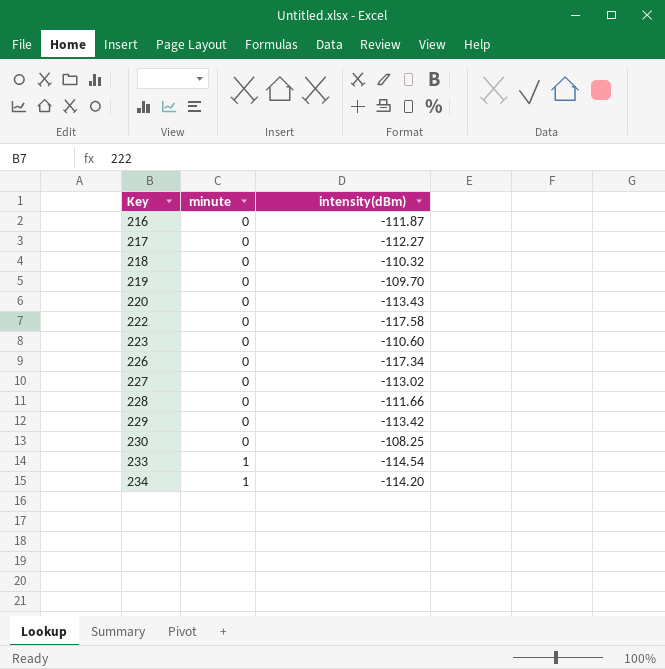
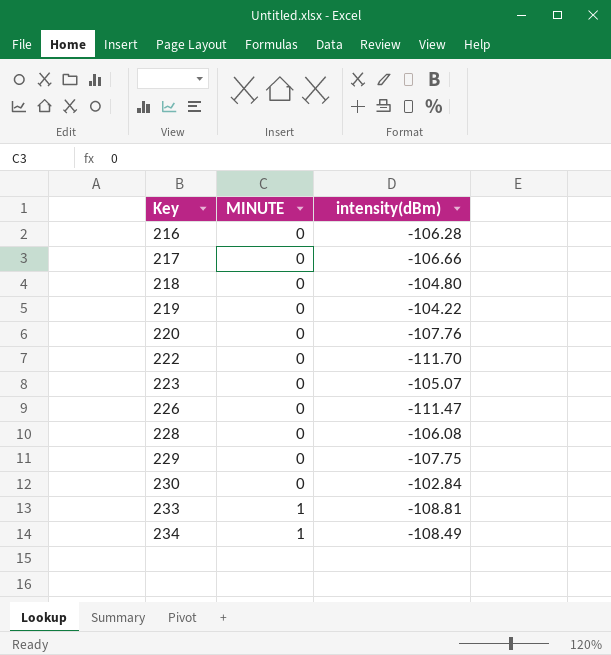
column name: minute -> MINUTE
row 227: 0 | -113.02 -> none
216 | intensity(dBm): -111.87 -> -106.28
217 | intensity(dBm): -112.27 -> -106.66
218 | intensity(dBm): -110.32 -> -104.80
219 | intensity(dBm): -109.70 -> -104.22
220 | intensity(dBm): -113.43 -> -107.76
222 | intensity(dBm): -117.58 -> -111.70
223 | intensity(dBm): -110.60 -> -105.07
226 | intensity(dBm): -117.34 -> -111.47
228 | intensity(dBm): -111.66 -> -106.08
229 | intensity(dBm): -113.42 -> -107.75
230 | intensity(dBm): -108.25 -> -102.84
233 | intensity(dBm): -114.54 -> -108.81
234 | intensity(dBm): -114.20 -> -108.49

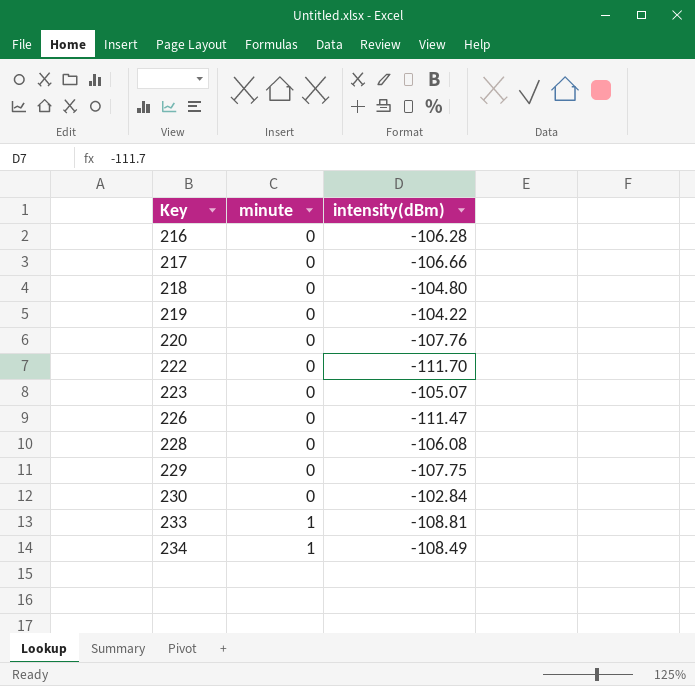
column name: MINUTE -> minute

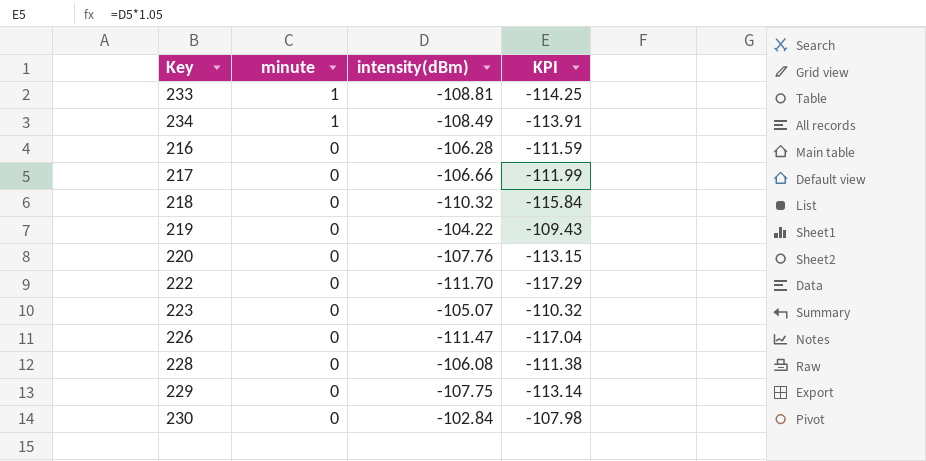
row order: Key ascending -> minute descending
column KPI | formula: none -> [intensity(dBm)] * 1.05
218 | intensity(dBm): -104.80 -> -110.32

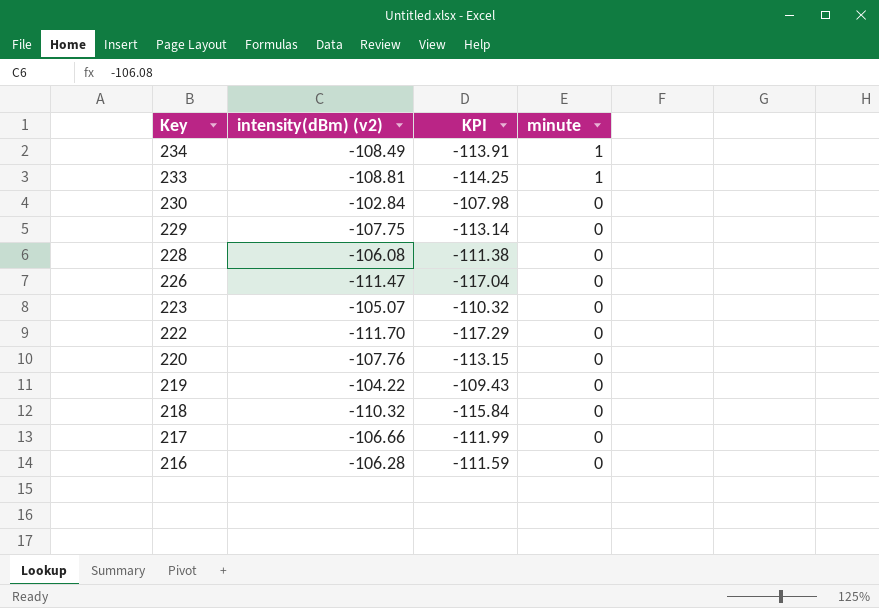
row order: minute descending -> Key descending
column name: intensity(dBm) -> intensity(dBm) (v2)
column minute | position: 2 -> 4

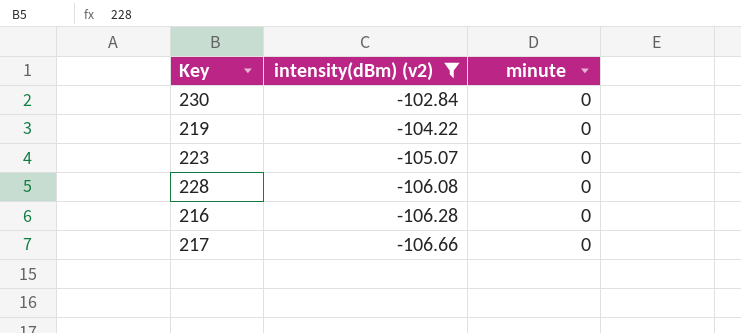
filter: none -> intensity(dBm) (v2) >= -106.66
row order: Key descending -> intensity(dBm) (v2) descending
column KPI | formula: [intensity(dBm) (v2)] * 1.05 -> none

